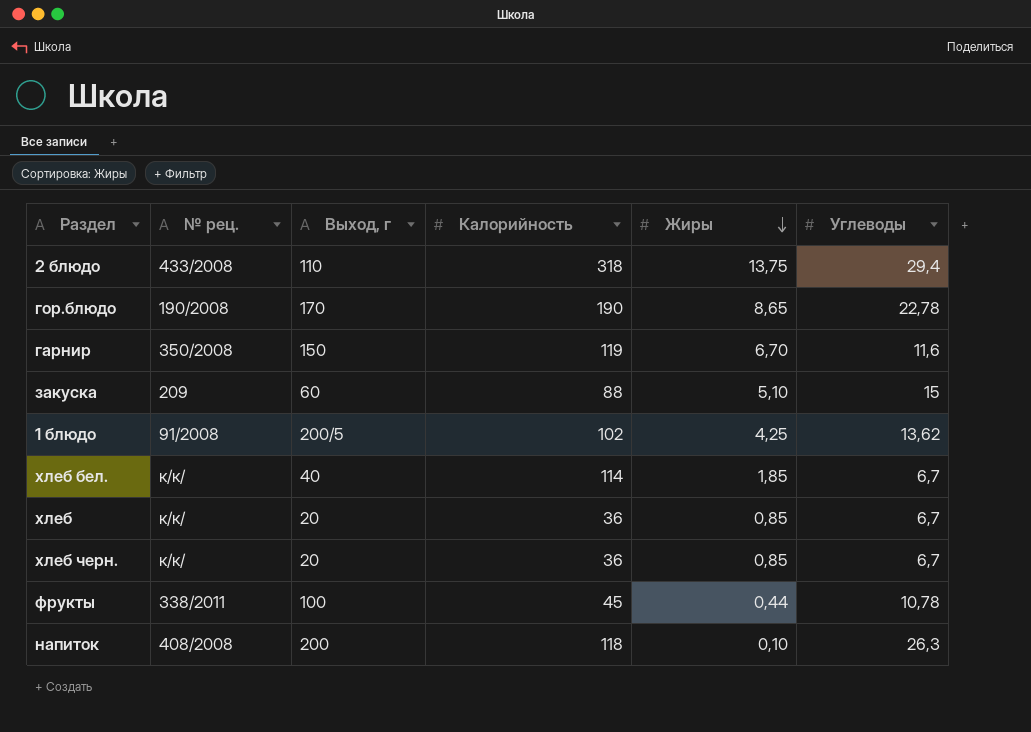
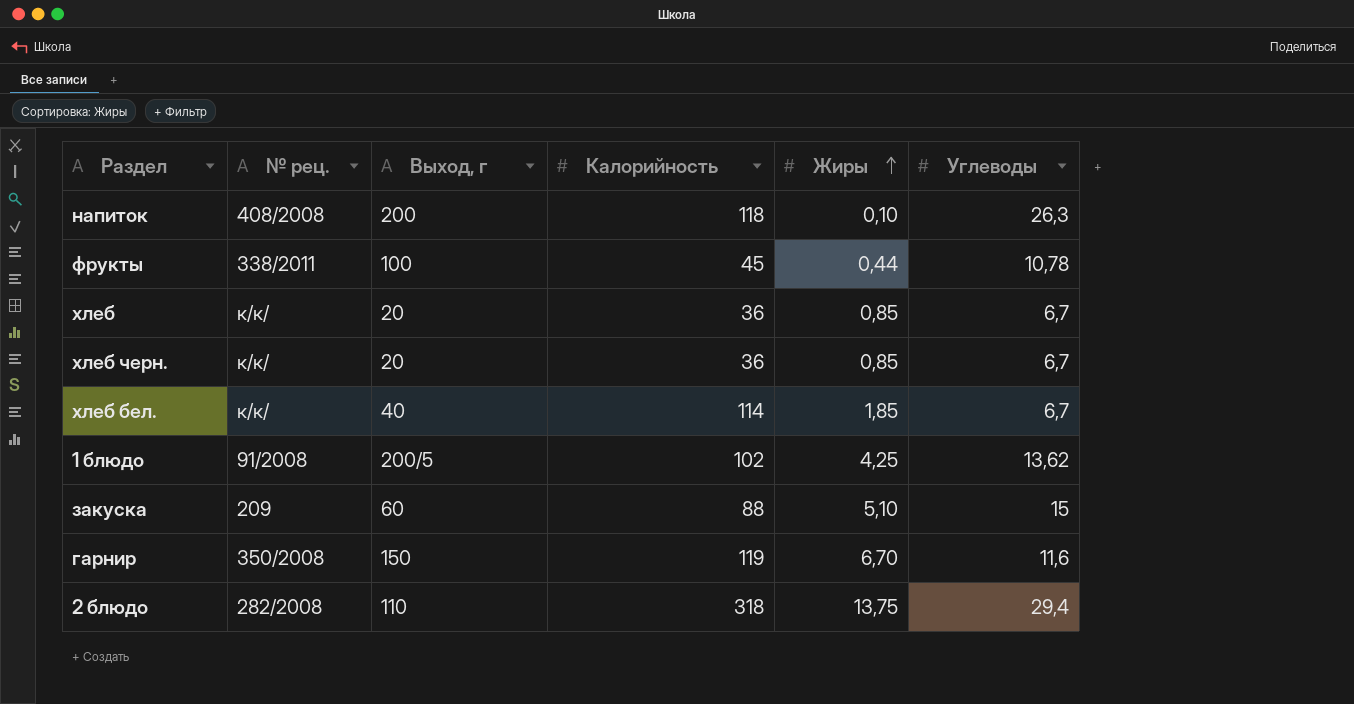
row order: Жиры descending -> Жиры ascending
row гор.блюдо: 190/2008 | 170 | 190 | 8,65 | 22,78 -> none
2 блюдо | № рец.: 433/2008 -> 282/2008

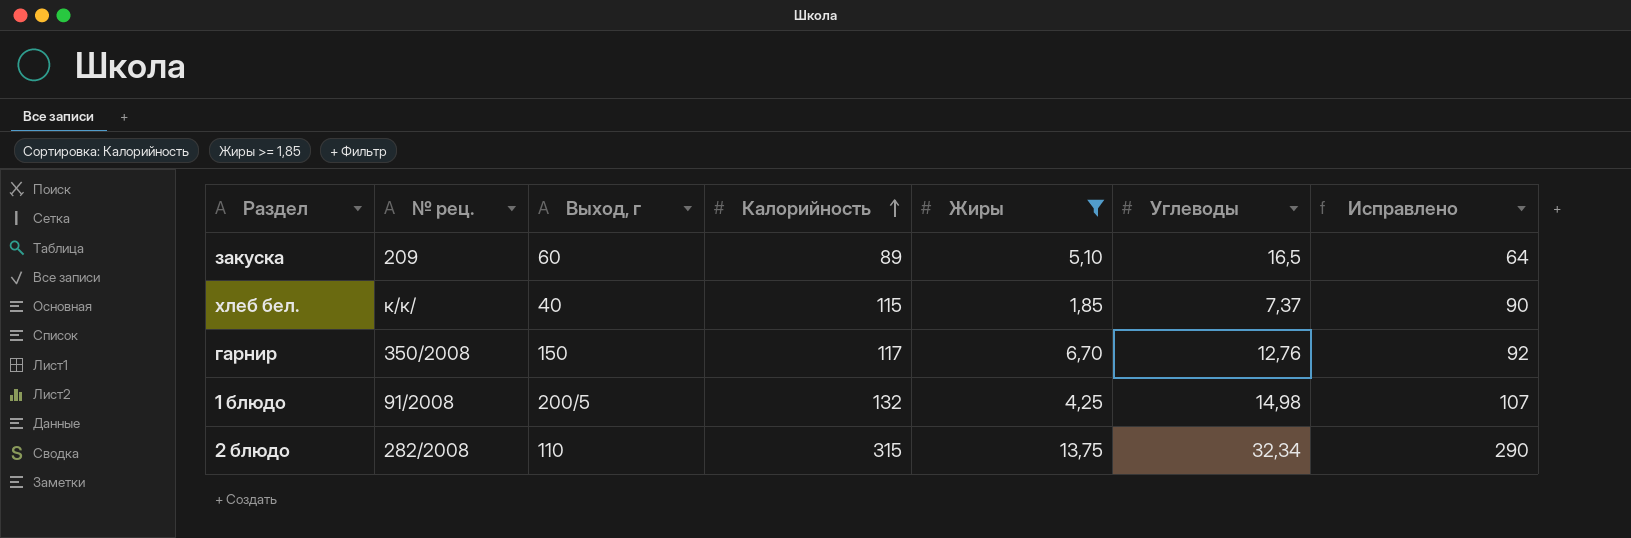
filter: none -> Жиры >= 1,85
row order: Жиры ascending -> Калорийность ascending
column Исправлено | formula: none -> [Калорийность] - 25
закуска | Калорийность: 88 -> 89
закуска | Углеводы: 15 -> 16,5
хлеб бел. | Калорийность: 114 -> 115
хлеб бел. | Углеводы: 6,7 -> 7,37
гарнир | Калорийность: 119 -> 117
гарнир | Углеводы: 11,6 -> 12,76
1 блюдо | Калорийность: 102 -> 132
1 блюдо | Углеводы: 13,62 -> 14,98
2 блюдо | Калорийность: 318 -> 315
2 блюдо | Углеводы: 29,4 -> 32,34

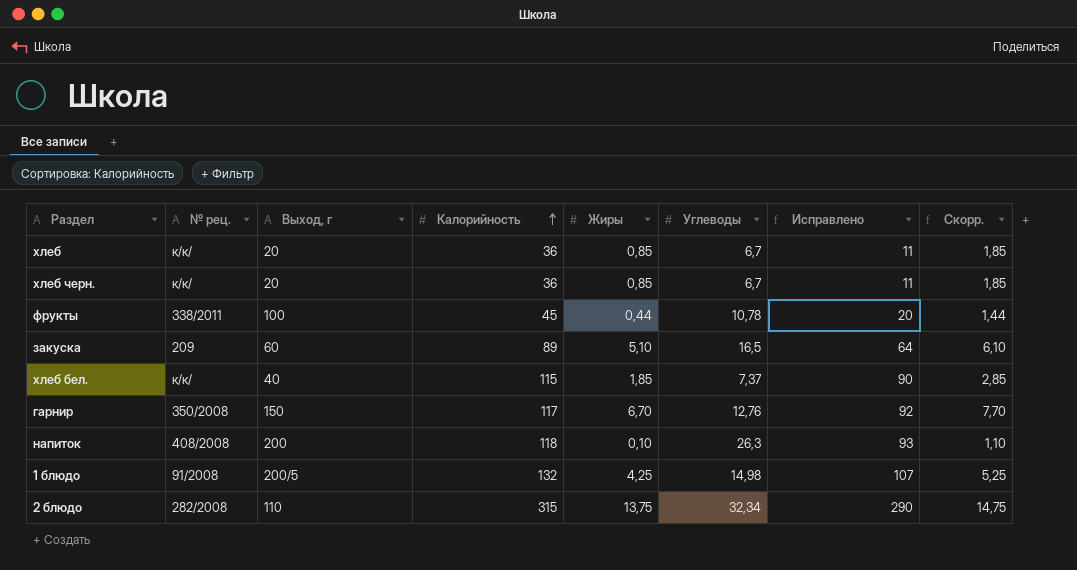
filter: Жиры >= 1,85 -> none
column Скорр. | formula: none -> [Жиры] + 1

